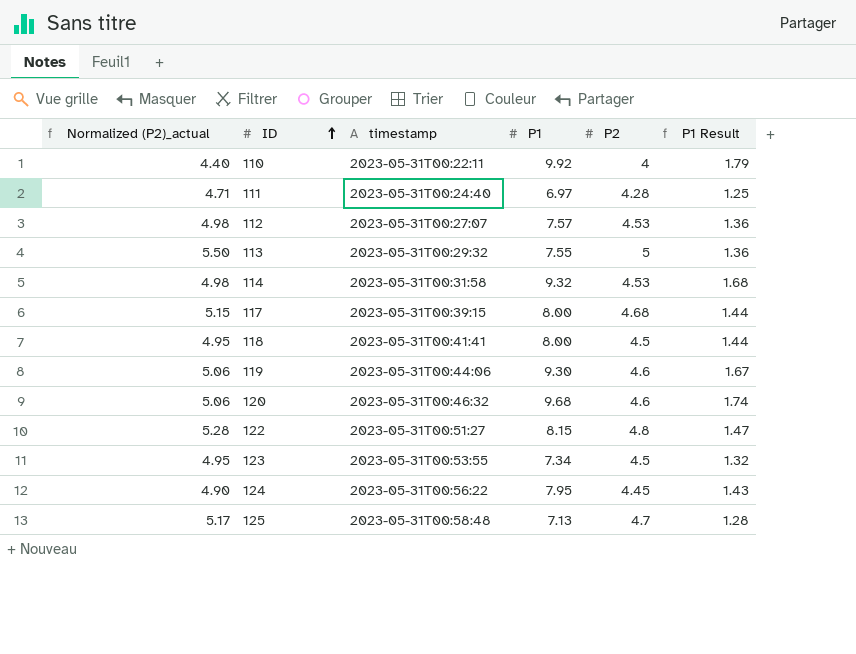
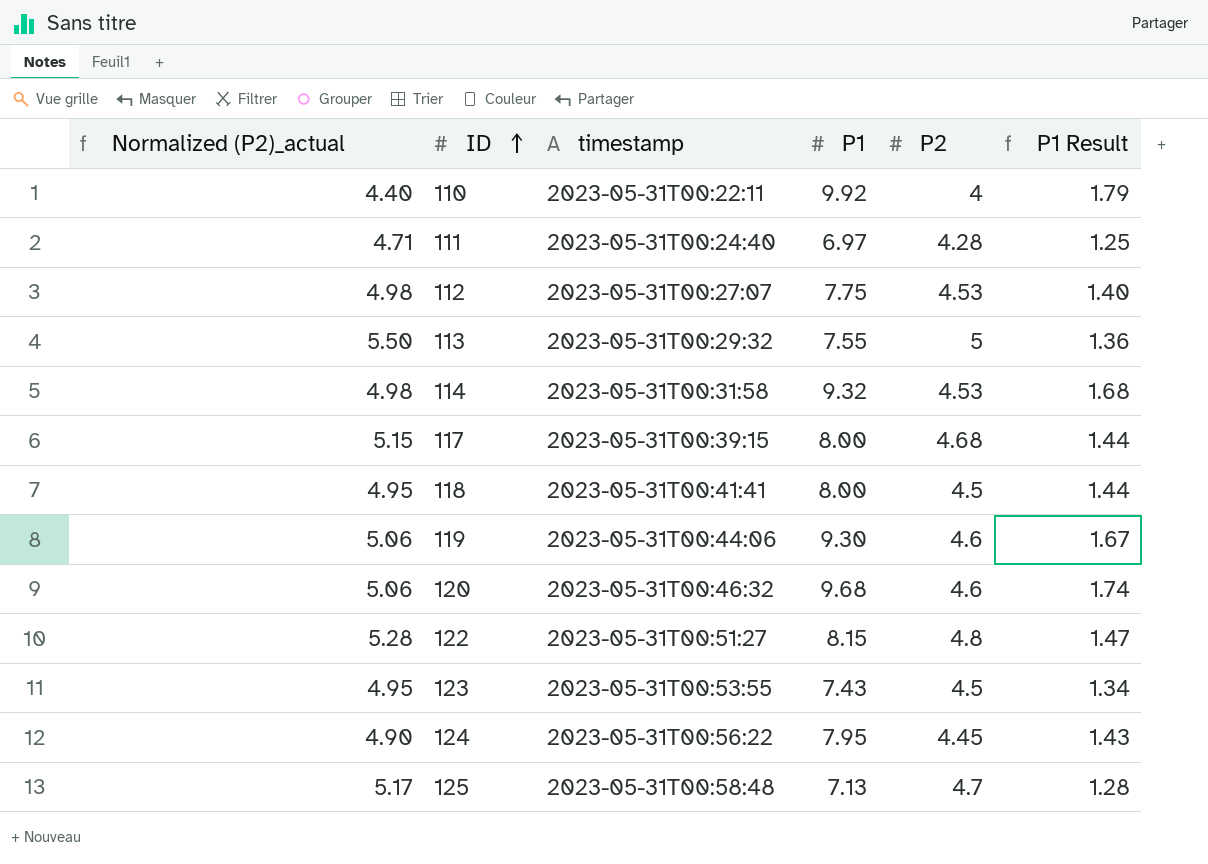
112 | P1: 7.57 -> 7.75
112 | P1 Result: 1.36 -> 1.40
123 | P1: 7.34 -> 7.43
123 | P1 Result: 1.32 -> 1.34

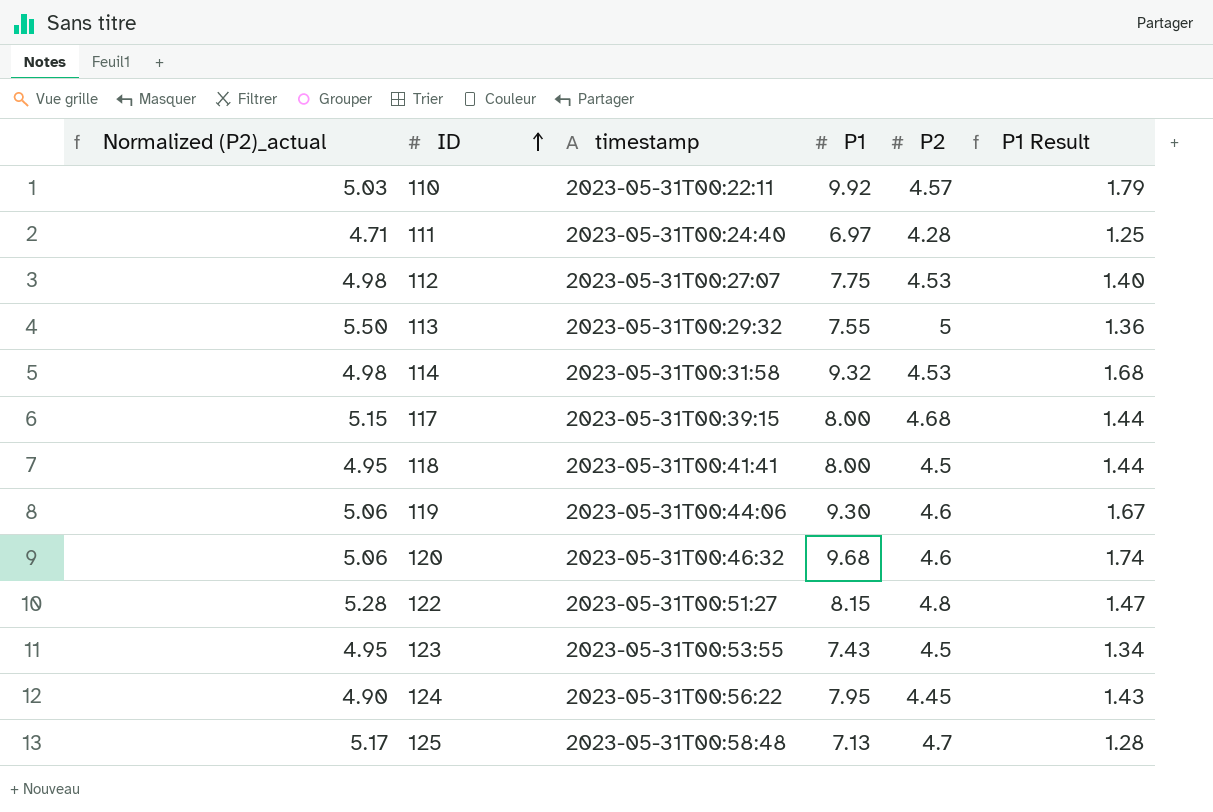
110 | Normalized (P2)_actual: 4.40 -> 5.03
110 | P2: 4 -> 4.57

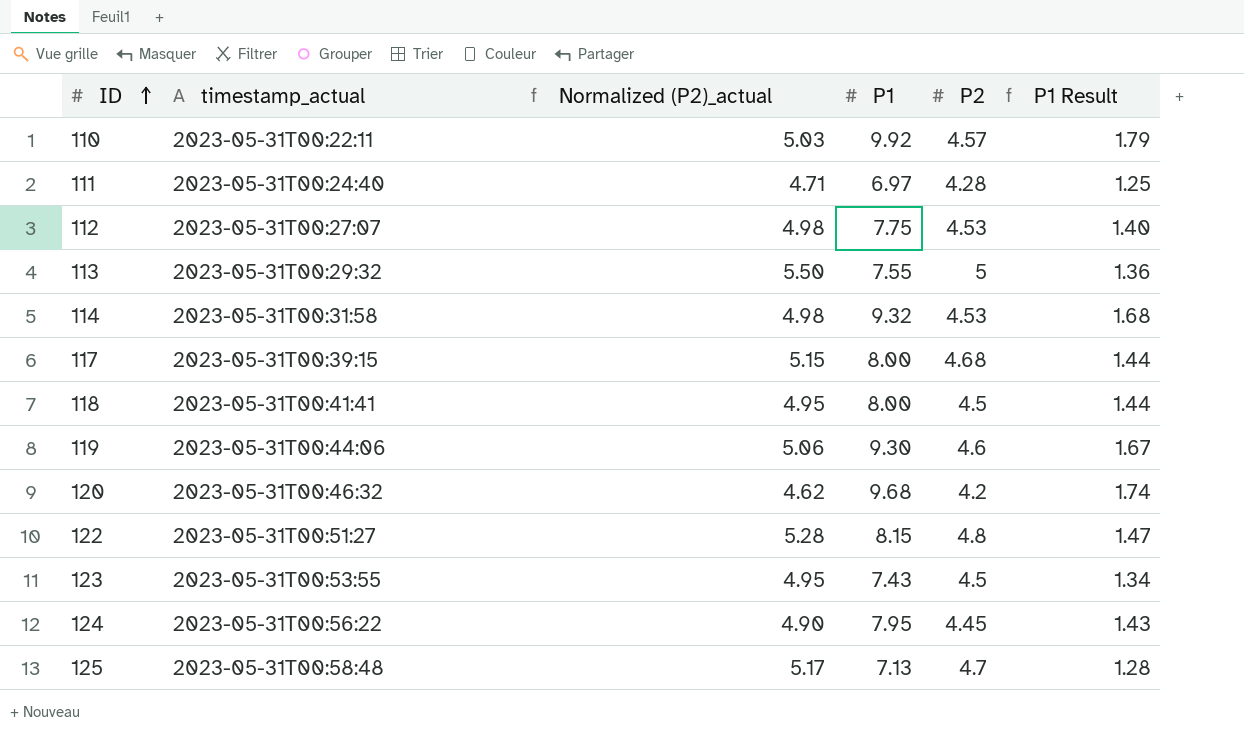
column name: timestamp -> timestamp_actual
column Normalized (P2)_actual | position: 1 -> 3
120 | Normalized (P2)_actual: 5.06 -> 4.62
120 | P2: 4.6 -> 4.2

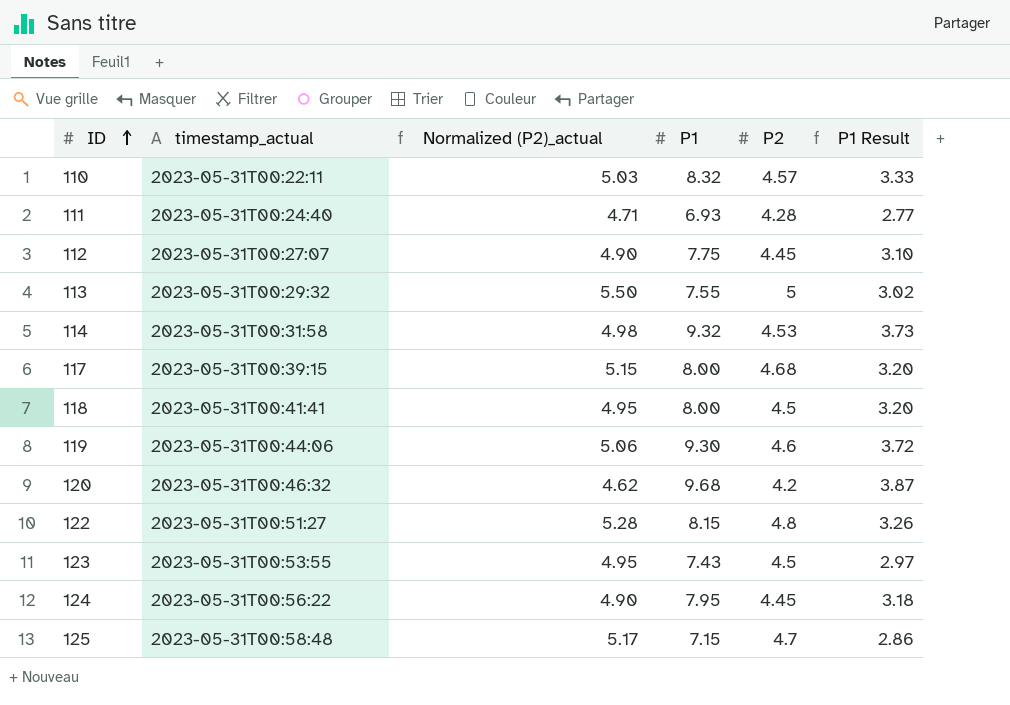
column P1 Result | formula: [P1] * 0.18 -> [P1] * 0.4
110 | P1: 9.92 -> 8.32
111 | P1: 6.97 -> 6.93
112 | Normalized (P2)_actual: 4.98 -> 4.90
112 | P2: 4.53 -> 4.45
125 | P1: 7.13 -> 7.15

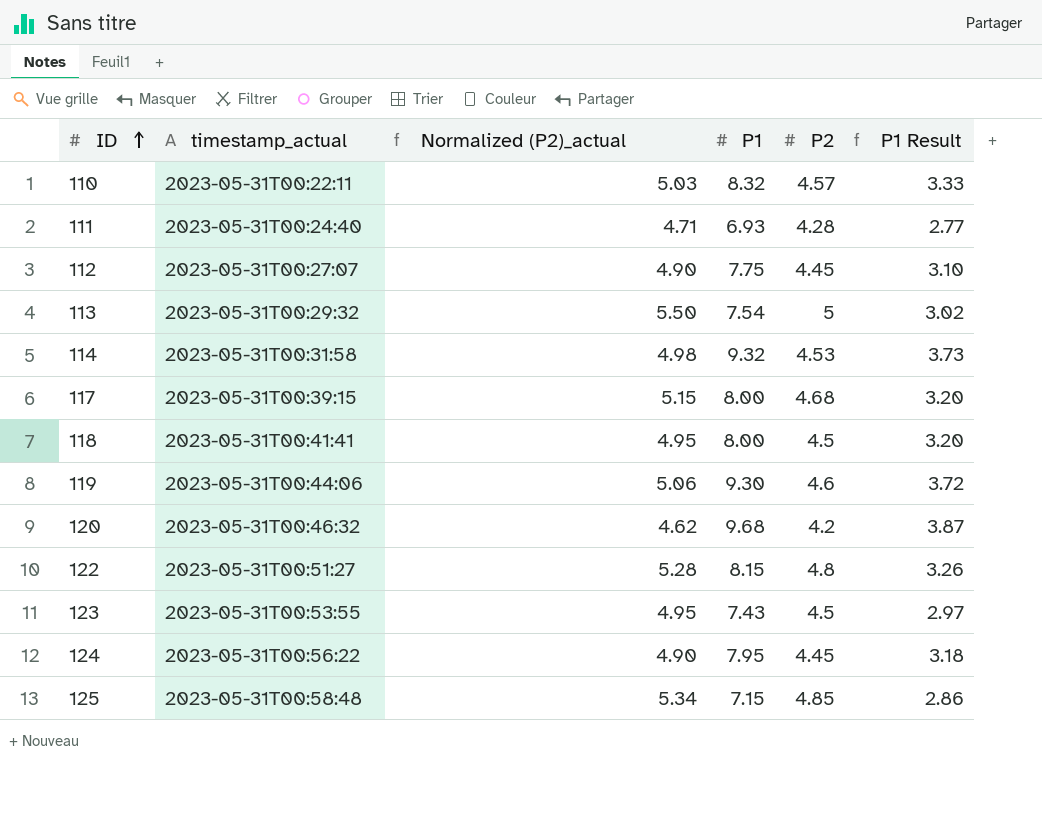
113 | P1: 7.55 -> 7.54
125 | Normalized (P2)_actual: 5.17 -> 5.34
125 | P2: 4.7 -> 4.85

